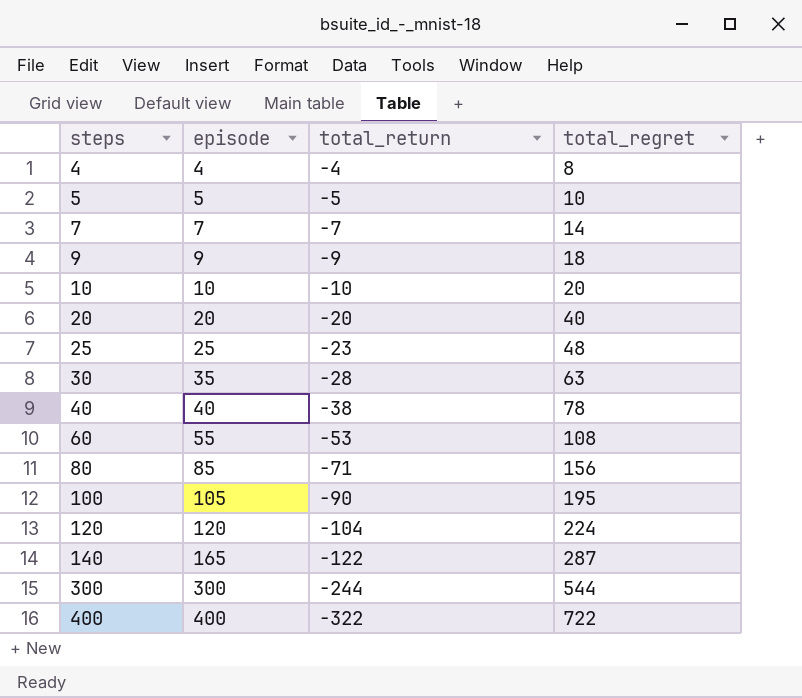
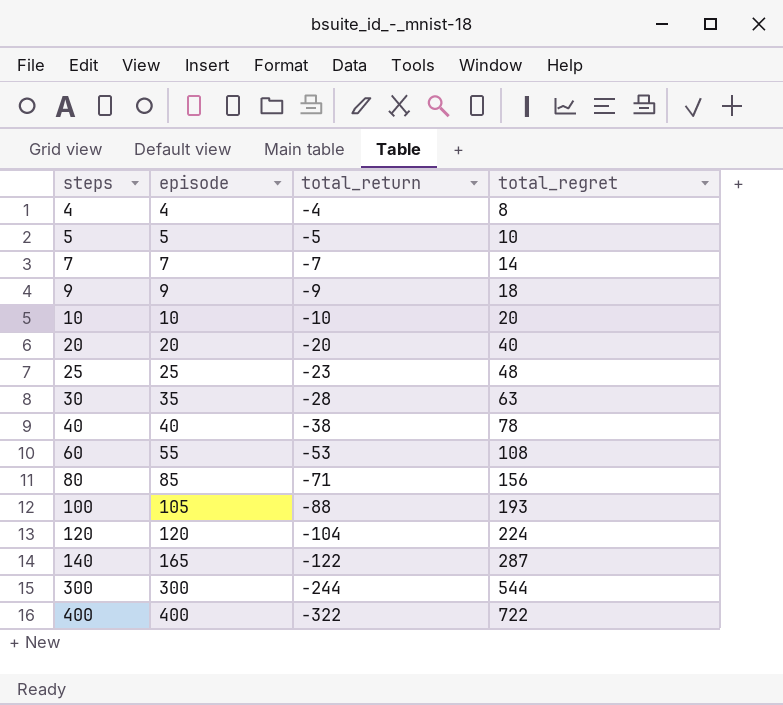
100 | total_return: -90 -> -88
100 | total_regret: 195 -> 193

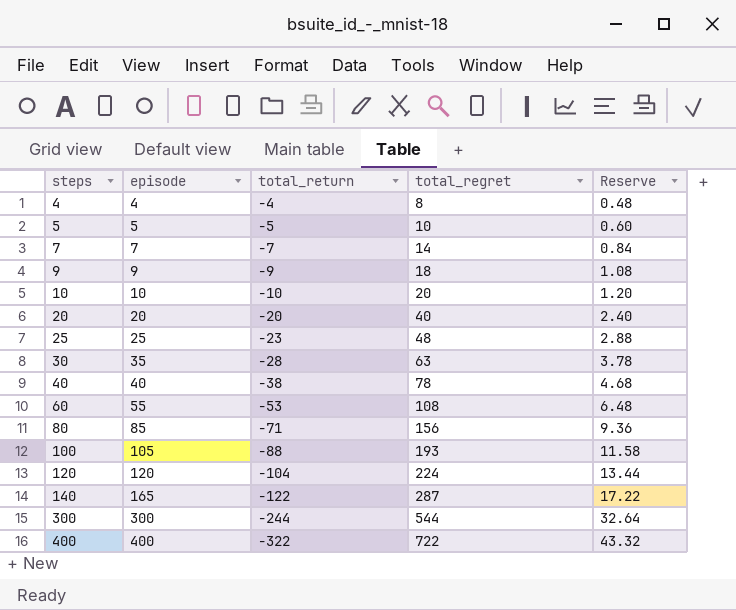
column Reserve | formula: none -> [total_regret] * 0.06

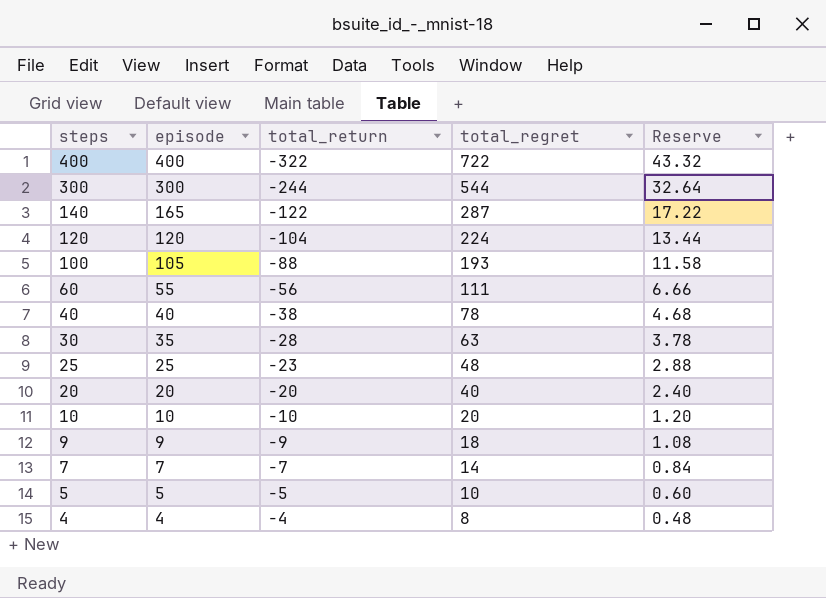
row order: steps ascending -> steps descending
row 80: 85 | -71 | 156 | 9.36 -> none
60 | total_return: -53 -> -56
60 | total_regret: 108 -> 111
60 | Reserve: 6.48 -> 6.66

